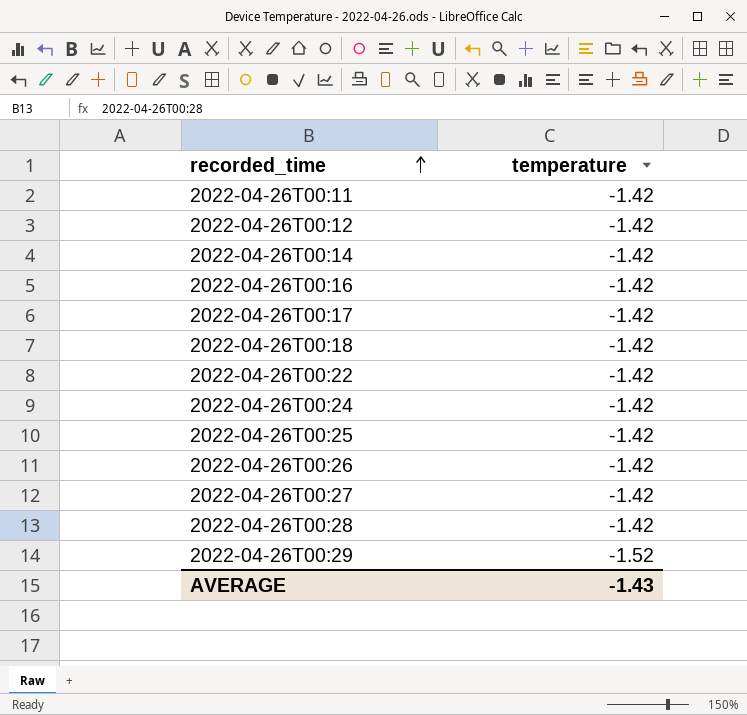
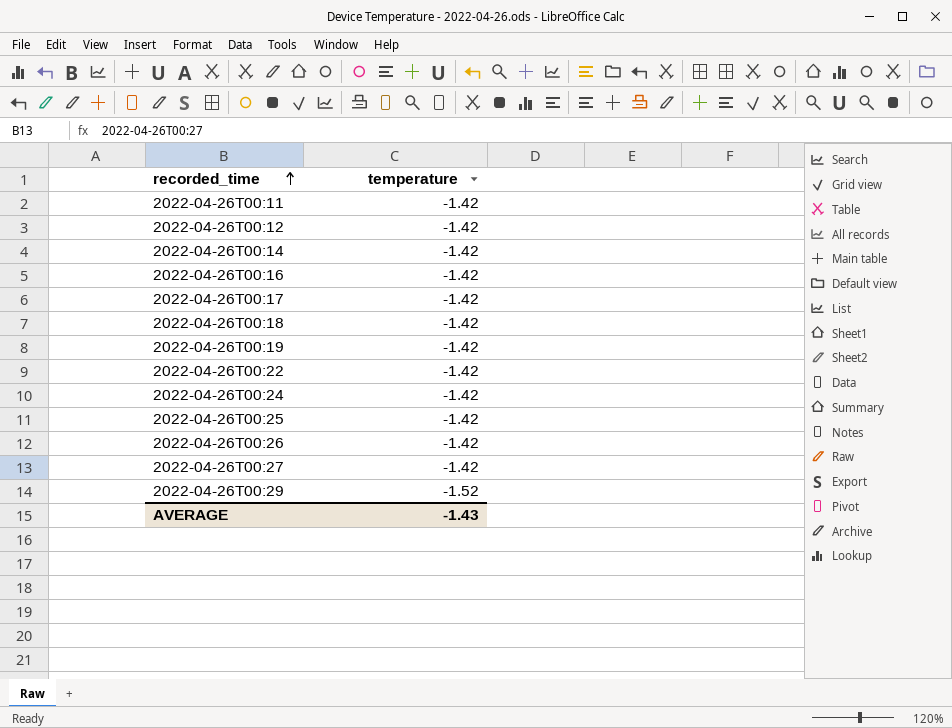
row 2022-04-26T00:28: -1.42 -> none
row 2022-04-26T00:19: none -> -1.42

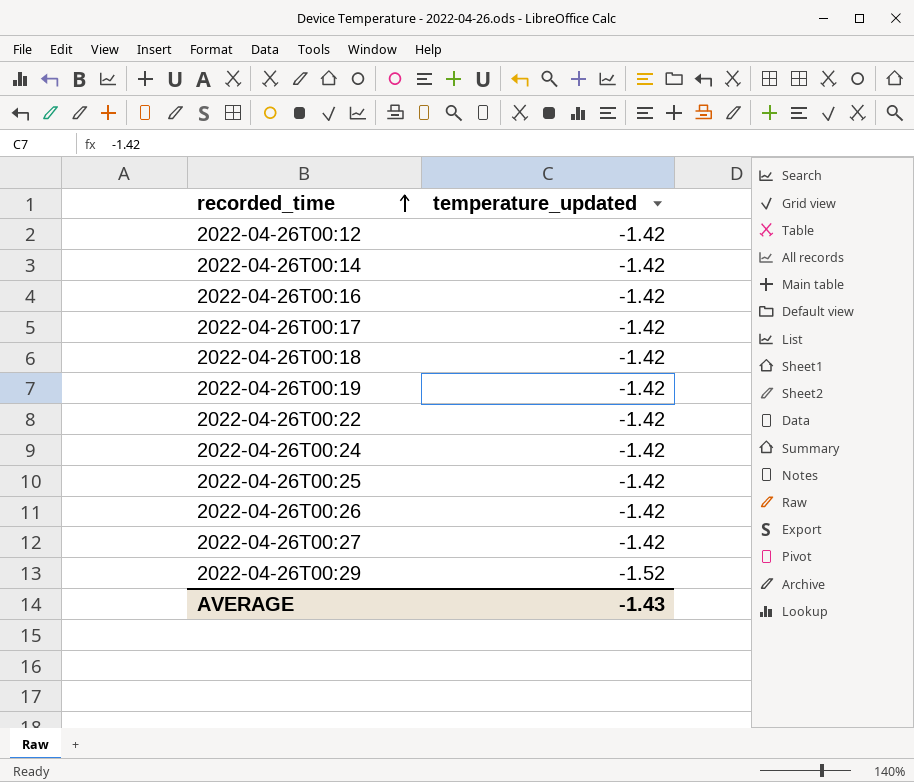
column name: temperature -> temperature_updated
row 2022-04-26T00:11: -1.42 -> none

